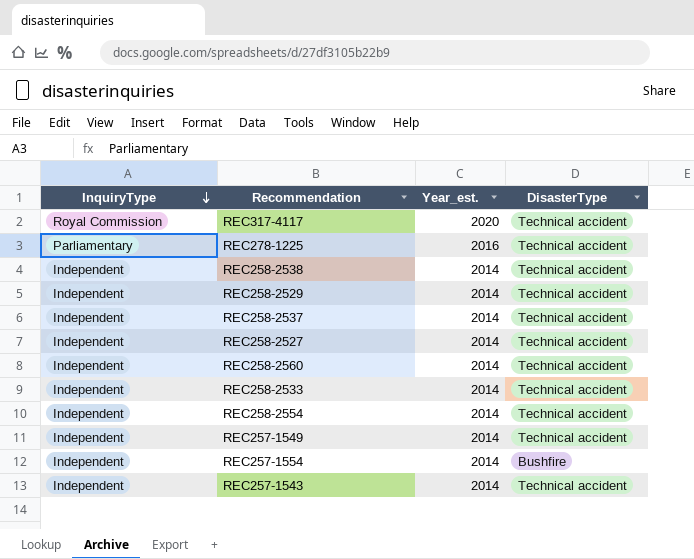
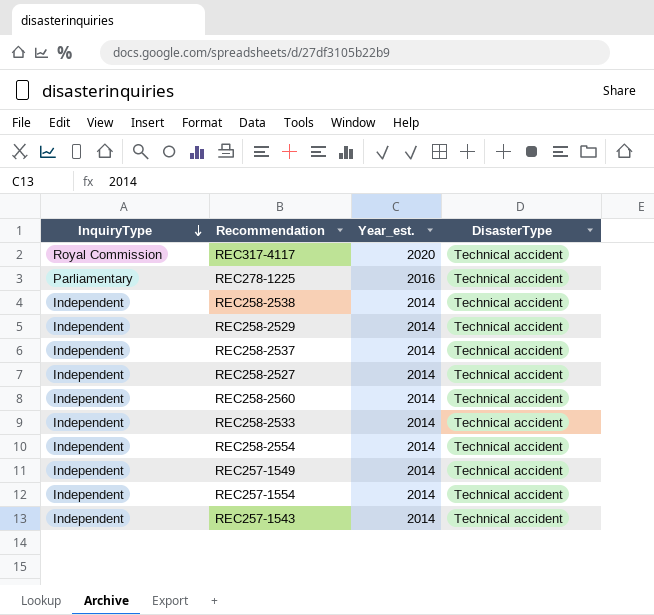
REC257-1554 | DisasterType: Bushfire -> Technical accident

